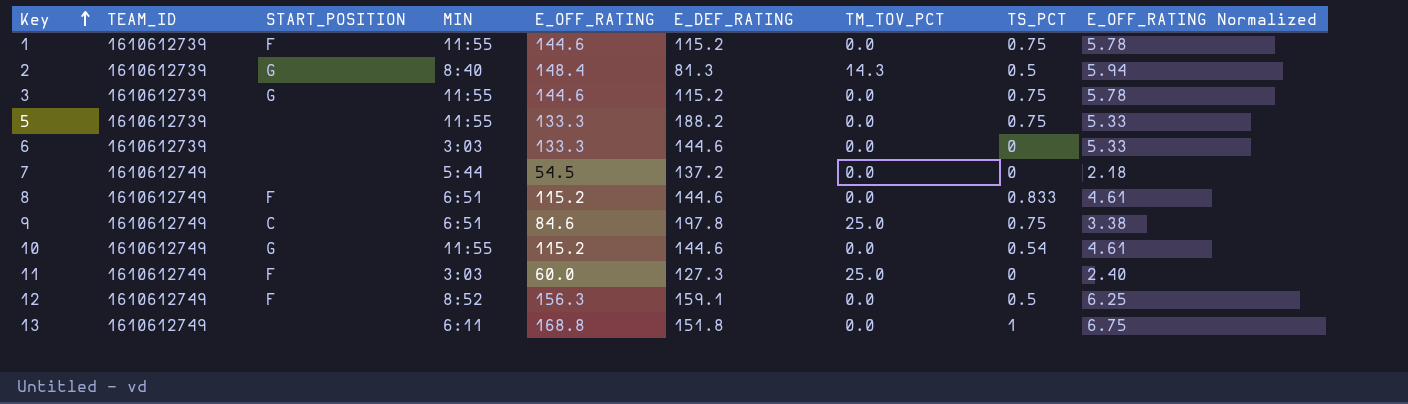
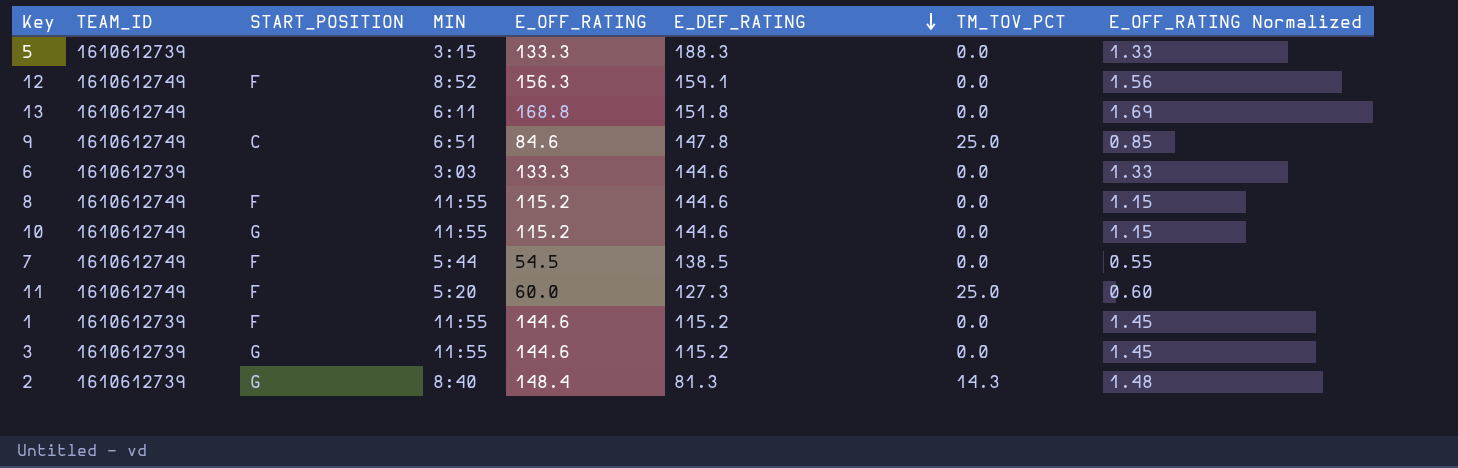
row order: Key ascending -> E_DEF_RATING descending
column TS_PCT | position: 8 -> none
column E_OFF_RATING Normalized | formula: [E_OFF_RATING] * 0.04 -> [E_OFF_RATING] * 0.01
5 | MIN: 11:55 -> 3:15
5 | E_DEF_RATING: 188.2 -> 188.3
9 | E_DEF_RATING: 197.8 -> 147.8
8 | MIN: 6:51 -> 11:55
7 | START_POSITION: none -> F
7 | E_DEF_RATING: 137.2 -> 138.5
11 | MIN: 3:03 -> 5:20

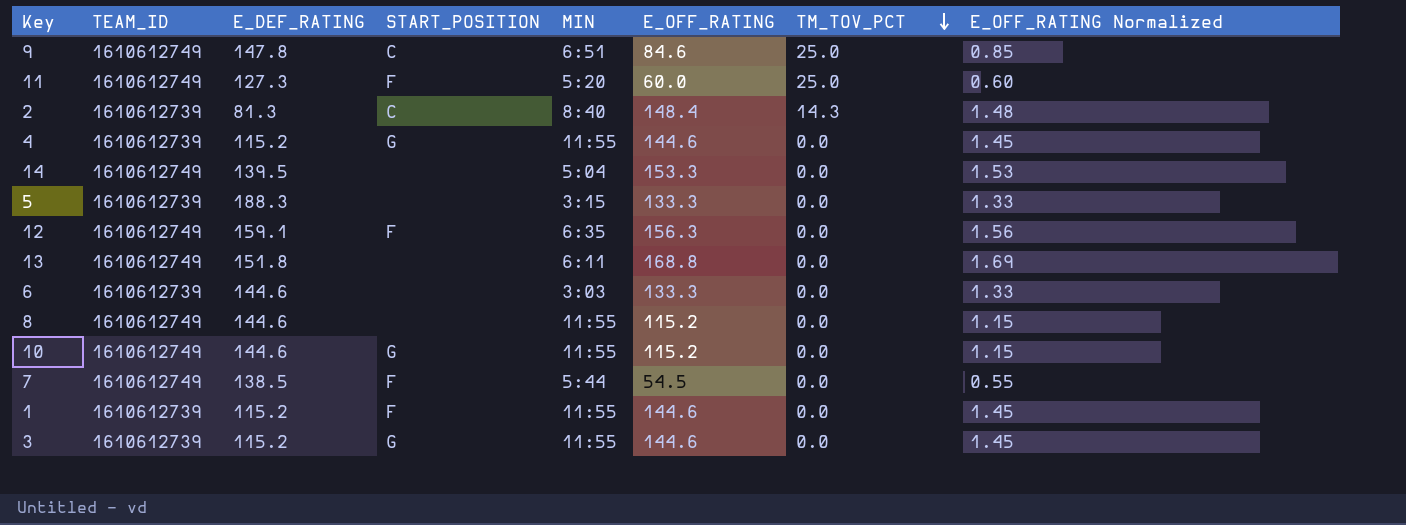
row order: E_DEF_RATING descending -> TM_TOV_PCT descending
column E_DEF_RATING | position: 6 -> 3
2 | START_POSITION: G -> C
row 4: none -> 1610612739 | 115.2 | G | 11:55 | 144.6 | 0.0 | 1.45
row 14: none -> 1610612749 | 139.5 | none | 5:04 | 153.3 | 0.0 | 1.53
12 | MIN: 8:52 -> 6:35
8 | START_POSITION: F -> none

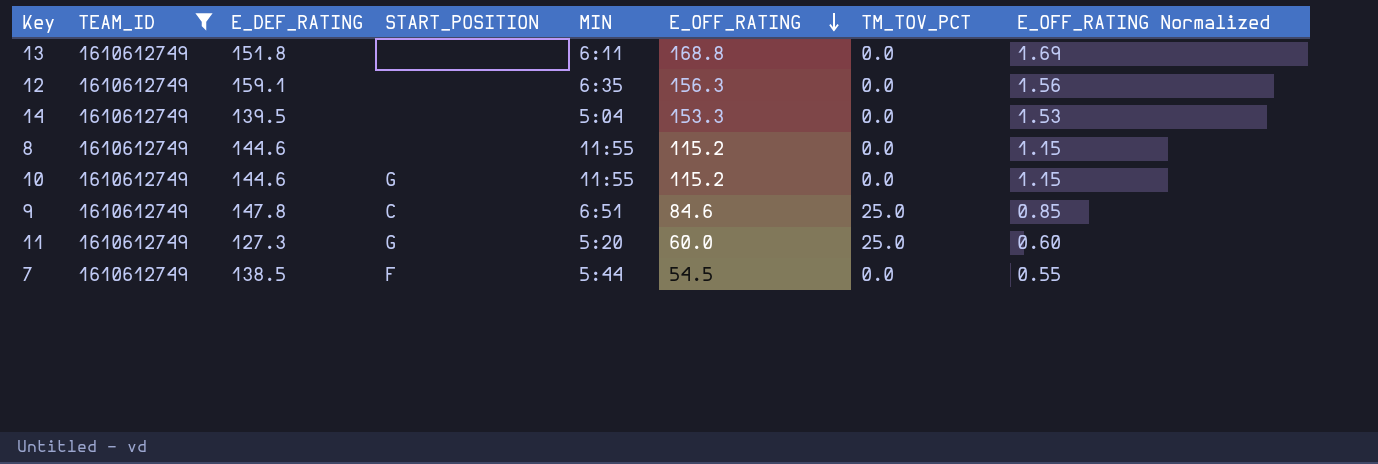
filter: none -> TEAM_ID = 1610612749
row order: TM_TOV_PCT descending -> E_OFF_RATING descending
12 | START_POSITION: F -> none
11 | START_POSITION: F -> G

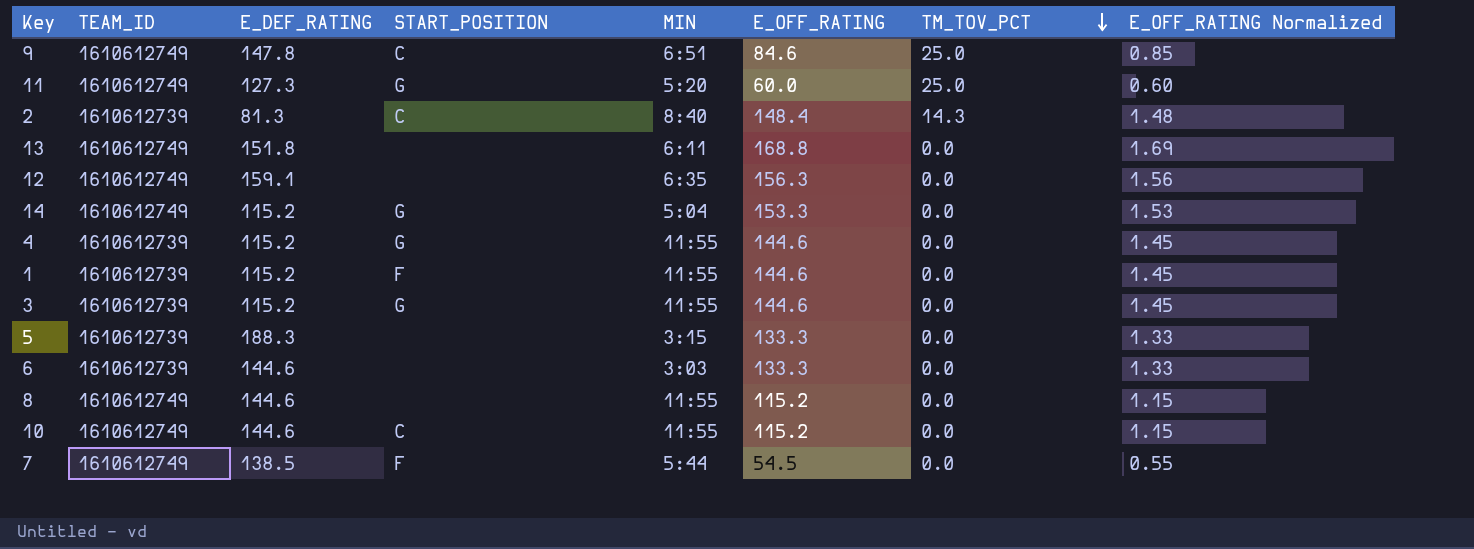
filter: TEAM_ID = 1610612749 -> none
row order: E_OFF_RATING descending -> TM_TOV_PCT descending
14 | E_DEF_RATING: 139.5 -> 115.2
14 | START_POSITION: none -> G
10 | START_POSITION: G -> C

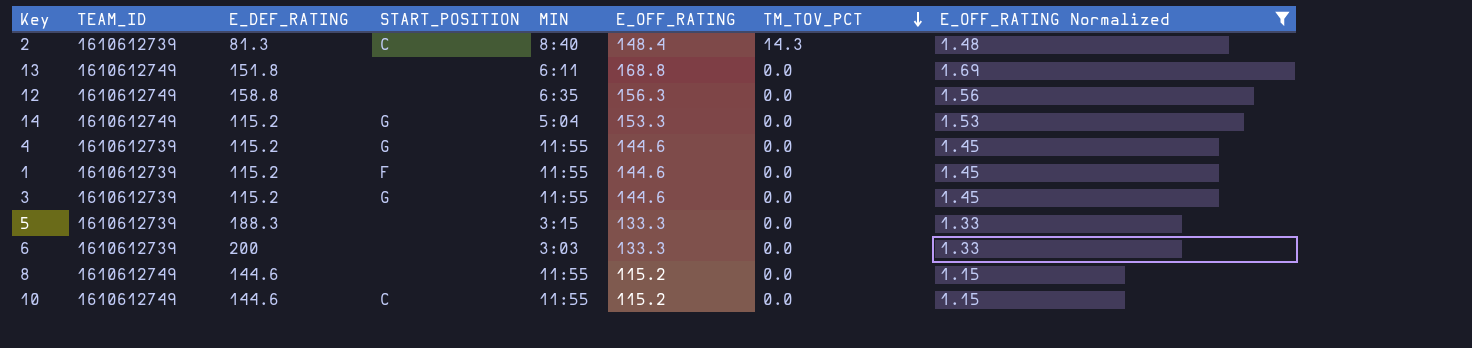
filter: none -> E_OFF_RATING Normalized >= 1.15
12 | E_DEF_RATING: 159.1 -> 158.8
6 | E_DEF_RATING: 144.6 -> 200

